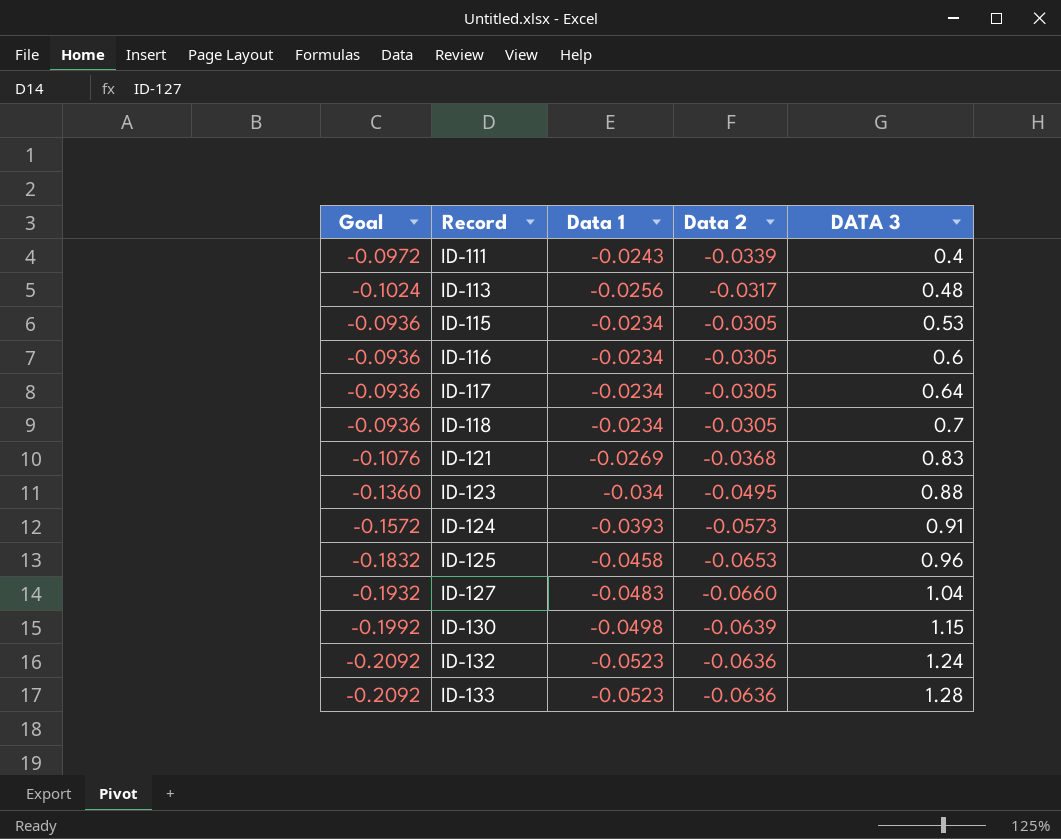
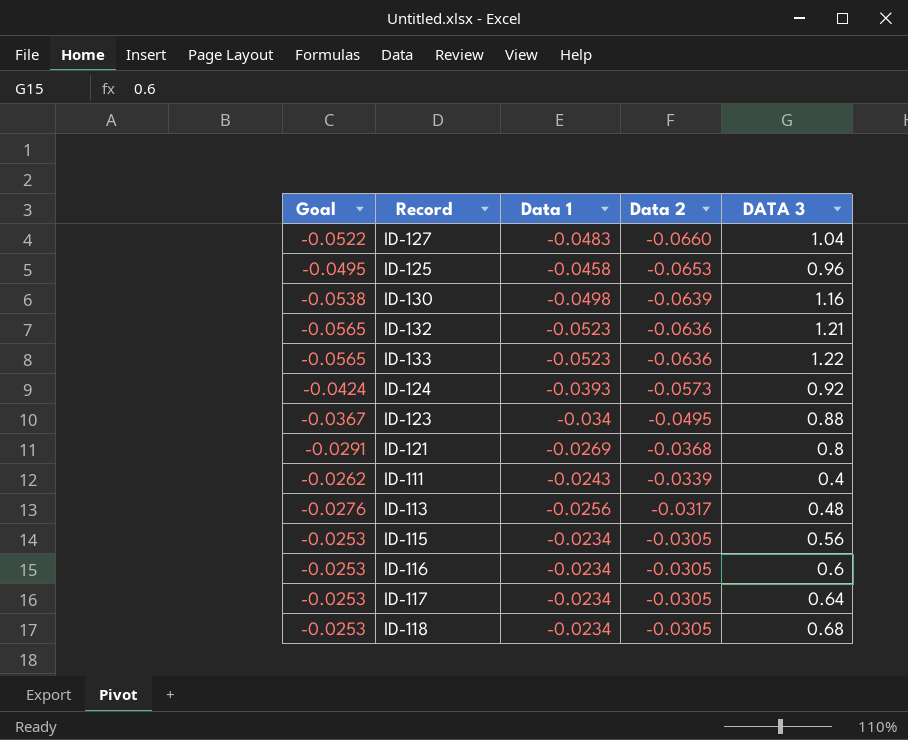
row order: Record ascending -> Data 2 ascending
column Goal | formula: [Data 1] * 4 -> [Data 1] * 1.08
ID-130 | DATA 3: 1.15 -> 1.16
ID-132 | DATA 3: 1.24 -> 1.21
ID-133 | DATA 3: 1.28 -> 1.22
ID-124 | DATA 3: 0.91 -> 0.92
ID-121 | DATA 3: 0.83 -> 0.8
ID-115 | DATA 3: 0.53 -> 0.56
ID-118 | DATA 3: 0.7 -> 0.68

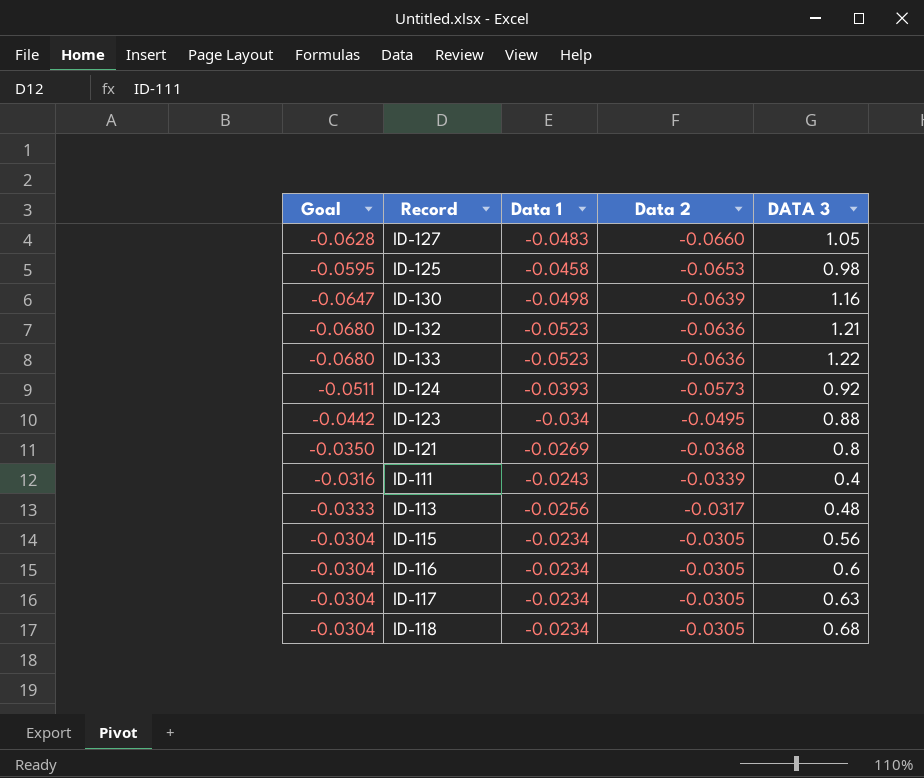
column Goal | formula: [Data 1] * 1.08 -> [Data 1] * 1.3
ID-127 | DATA 3: 1.04 -> 1.05
ID-125 | DATA 3: 0.96 -> 0.98
ID-117 | DATA 3: 0.64 -> 0.63

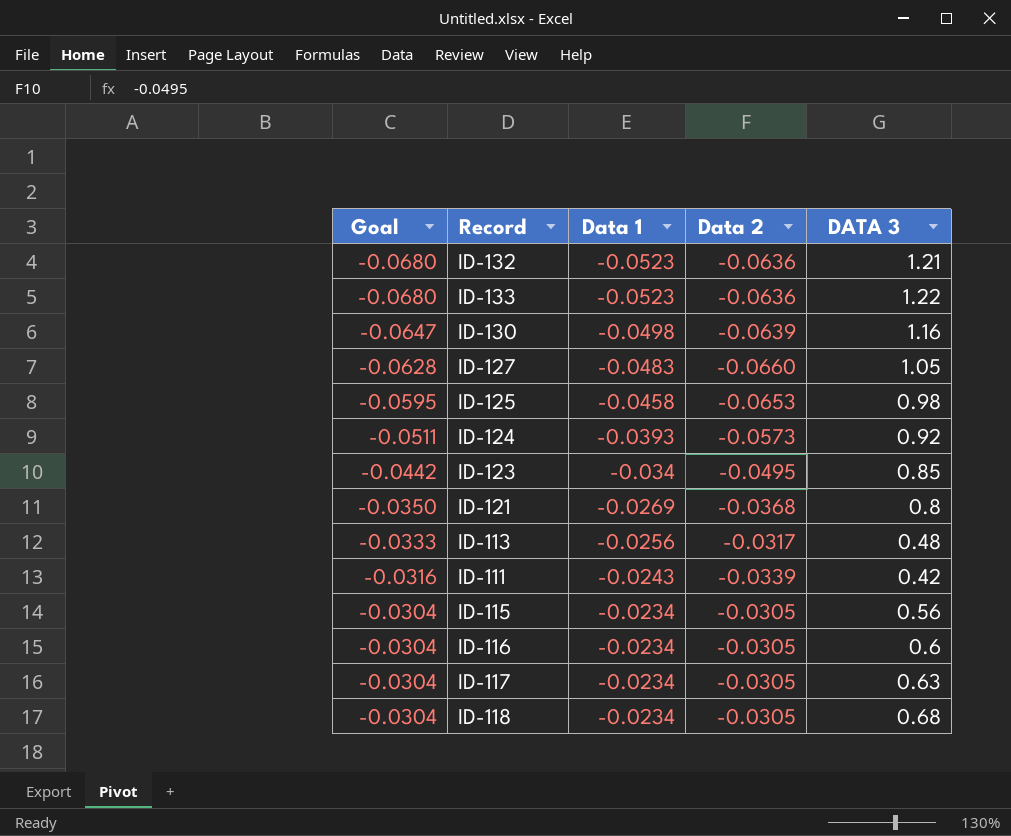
row order: Data 2 ascending -> Goal ascending
ID-123 | DATA 3: 0.88 -> 0.85
ID-111 | DATA 3: 0.4 -> 0.42

